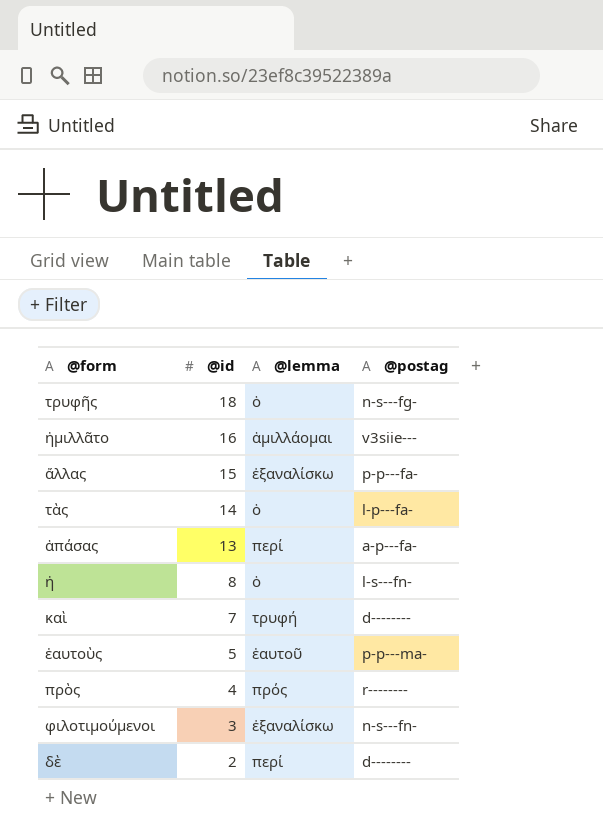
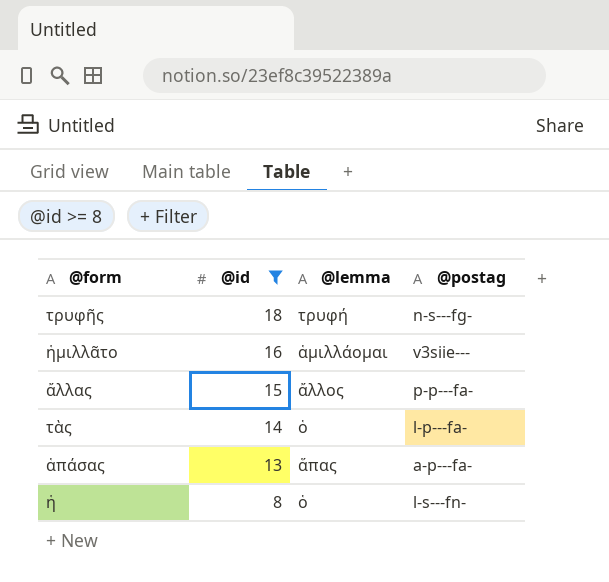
filter: none -> @id >= 8
τρυφῆς | @lemma: ὁ -> τρυφή
ἄλλας | @lemma: ἐξαναλίσκω -> ἄλλος
ἁπάσας | @lemma: περί -> ἅπας

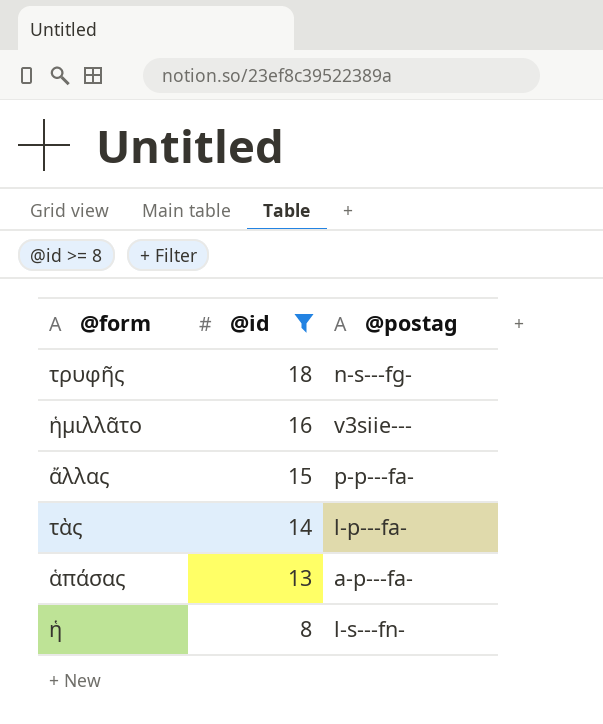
column @lemma | position: 3 -> none

